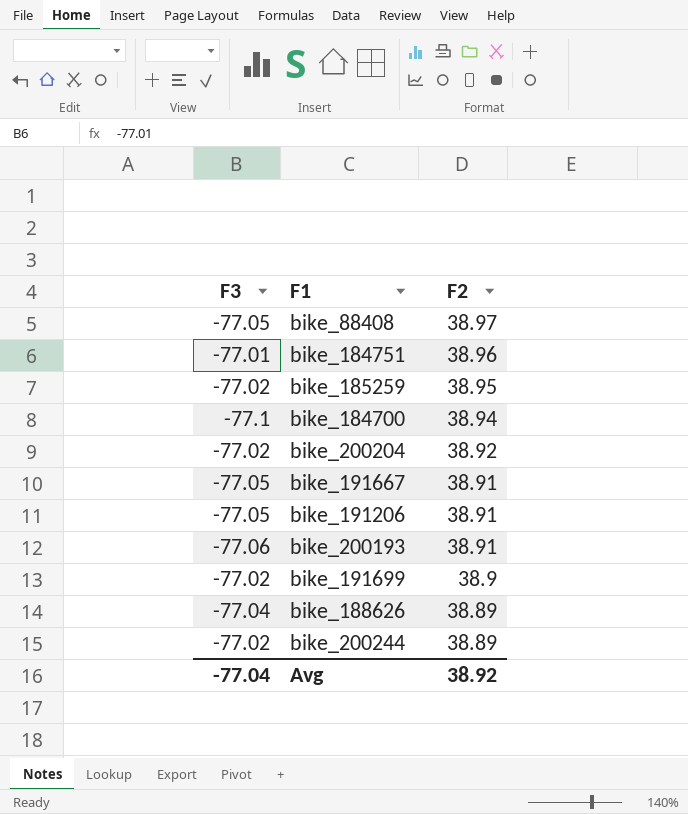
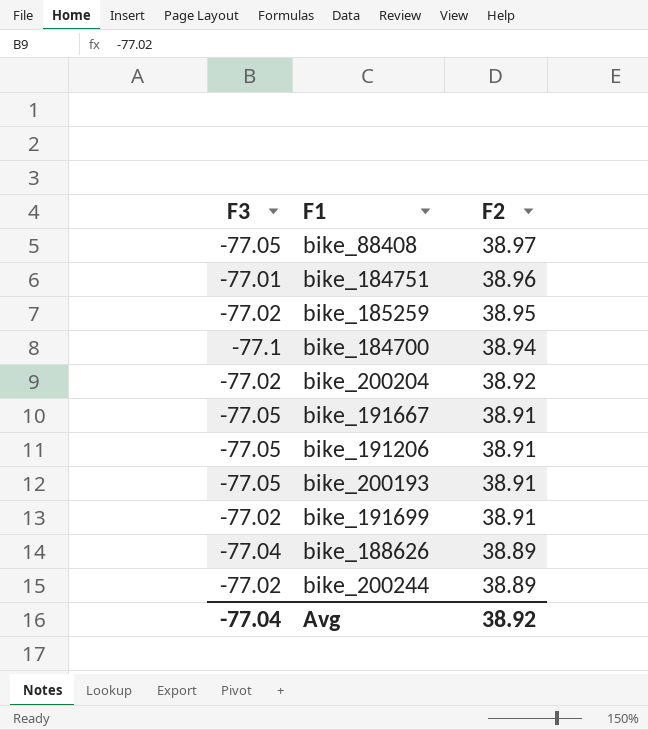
bike_200193 | F3: -77.06 -> -77.05
bike_191699 | F2: 38.9 -> 38.91

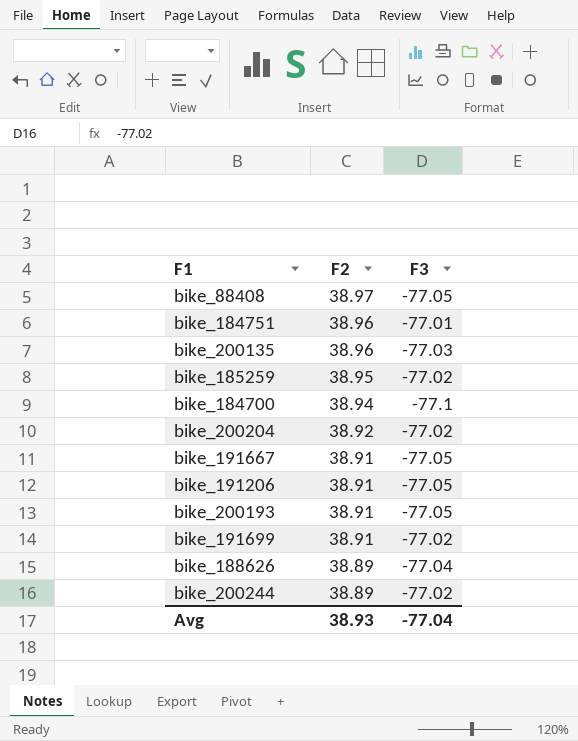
column F3 | position: 1 -> 3
row bike_200135: none -> 38.96 | -77.03
Avg | F2: 38.92 -> 38.93

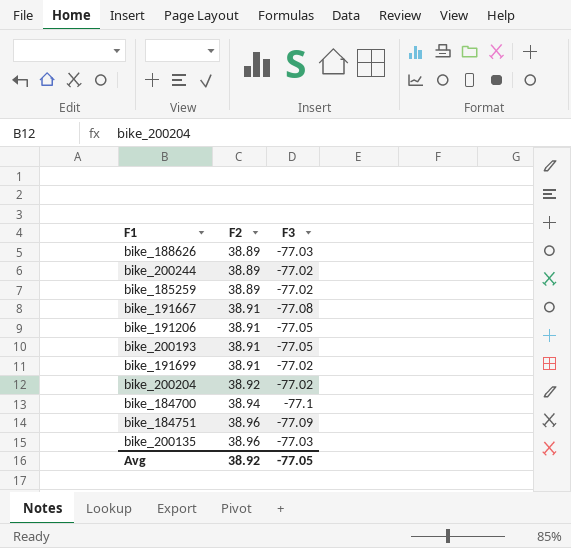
row order: F2 descending -> F2 ascending
row bike_88408: 38.97 | -77.05 -> none
bike_188626 | F3: -77.04 -> -77.03
bike_185259 | F2: 38.95 -> 38.89
bike_191667 | F3: -77.05 -> -77.08
bike_184751 | F3: -77.01 -> -77.09
Avg | F2: 38.93 -> 38.92
Avg | F3: -77.04 -> -77.05

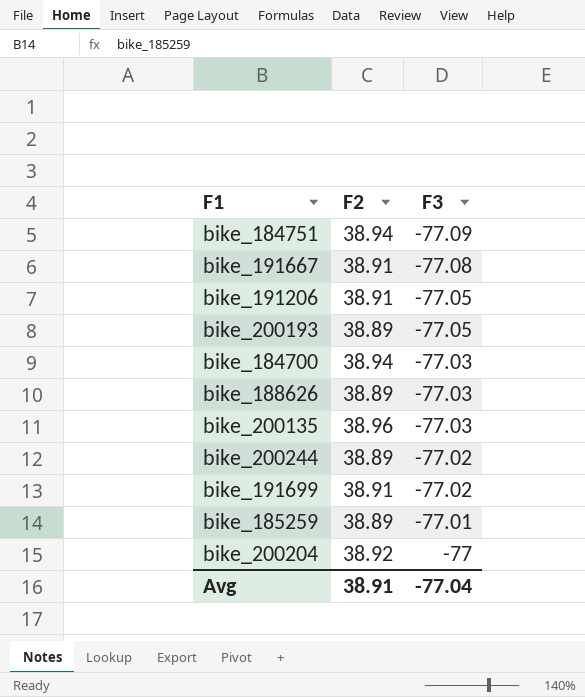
row order: F2 ascending -> F3 ascending
bike_184751 | F2: 38.96 -> 38.94
bike_200193 | F2: 38.91 -> 38.89
bike_184700 | F3: -77.1 -> -77.03
bike_185259 | F3: -77.02 -> -77.01
bike_200204 | F3: -77.02 -> -77
Avg | F2: 38.92 -> 38.91
Avg | F3: -77.05 -> -77.04

